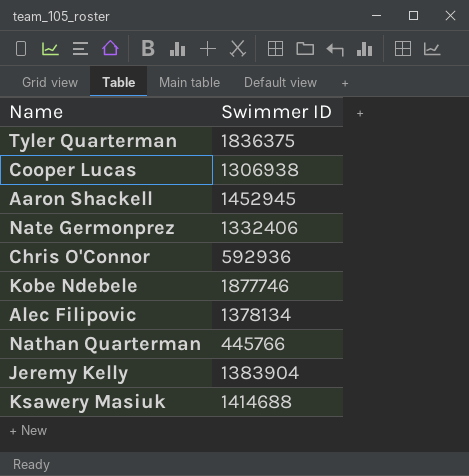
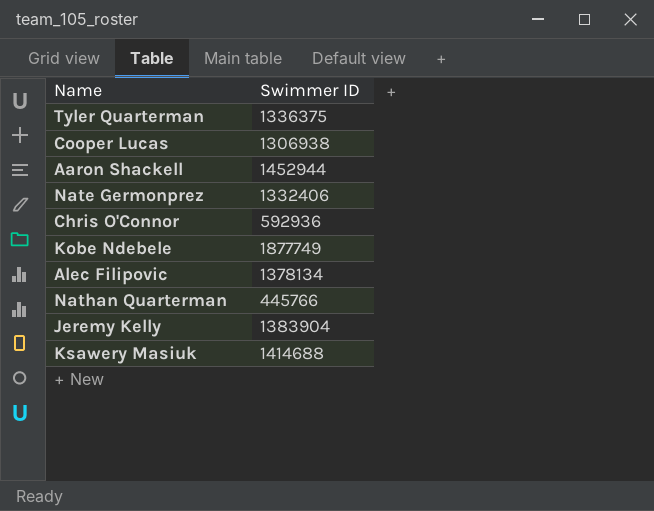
Tyler Quarterman | Swimmer ID: 1836375 -> 1336375
Aaron Shackell | Swimmer ID: 1452945 -> 1452944
Kobe Ndebele | Swimmer ID: 1877746 -> 1877749

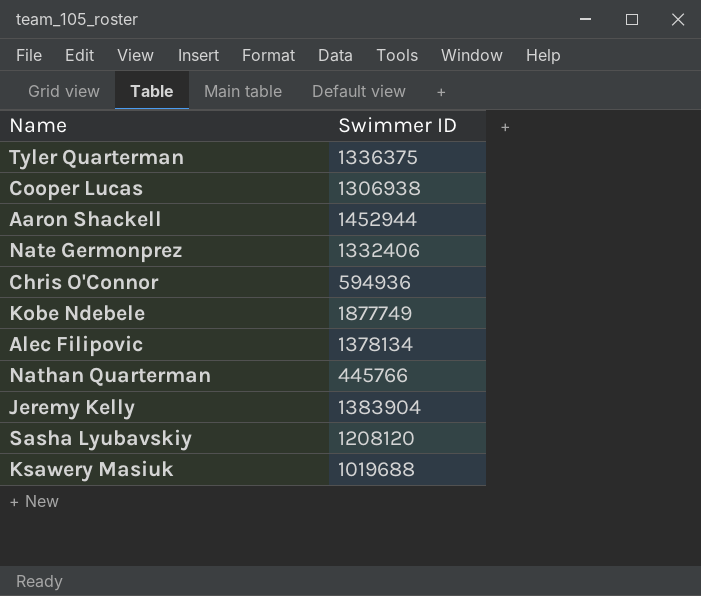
Chris O'Connor | Swimmer ID: 592936 -> 594936
row Sasha Lyubavskiy: none -> 1208120
Ksawery Masiuk | Swimmer ID: 1414688 -> 1019688

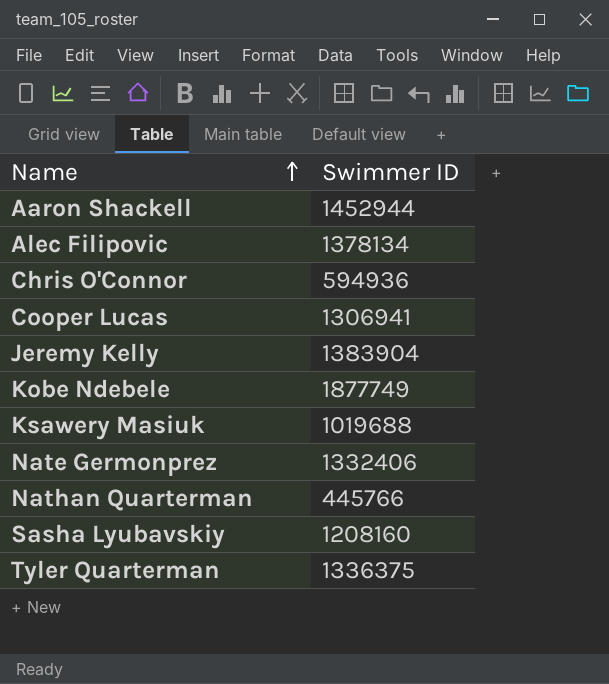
row order: none -> Name ascending
Cooper Lucas | Swimmer ID: 1306938 -> 1306941
Sasha Lyubavskiy | Swimmer ID: 1208120 -> 1208160

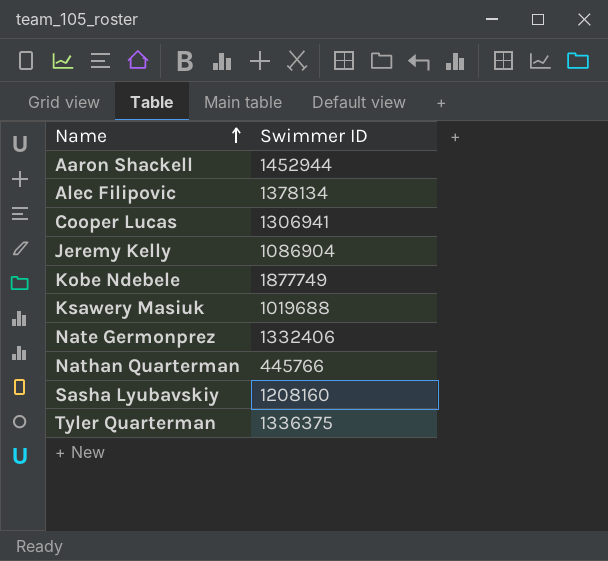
row Chris O'Connor: 594936 -> none
Jeremy Kelly | Swimmer ID: 1383904 -> 1086904

